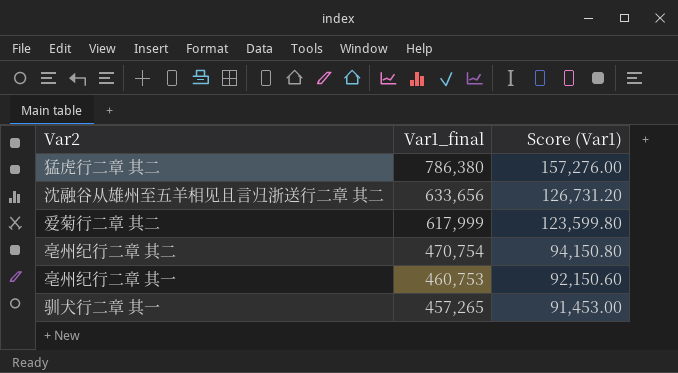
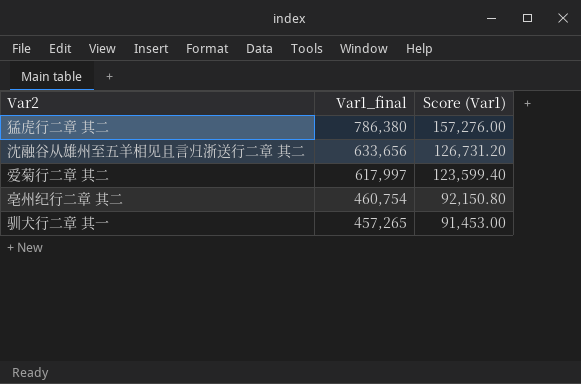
row 亳州纪行二章 其一: 460,753 | 92,150.60 -> none
爱菊行二章 其二 | Var1_final: 617,999 -> 617,997
爱菊行二章 其二 | Score (Var1): 123,599.80 -> 123,599.40
亳州纪行二章 其二 | Var1_final: 470,754 -> 460,754
亳州纪行二章 其二 | Score (Var1): 94,150.80 -> 92,150.80

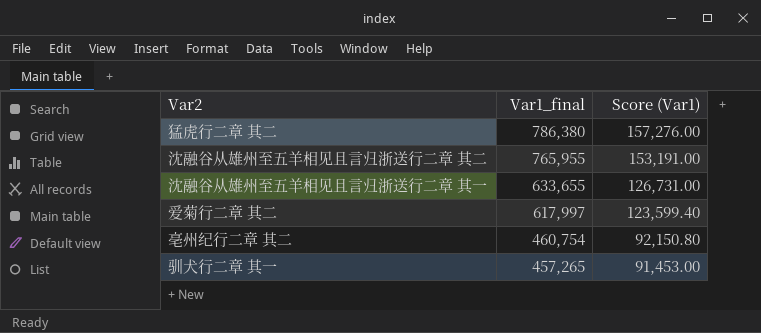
沈融谷从雄州至五羊相见且言归浙送行二章 其二 | Var1_final: 633,656 -> 765,955
沈融谷从雄州至五羊相见且言归浙送行二章 其二 | Score (Var1): 126,731.20 -> 153,191.00
row 沈融谷从雄州至五羊相见且言归浙送行二章 其一: none -> 633,655 | 126,731.00

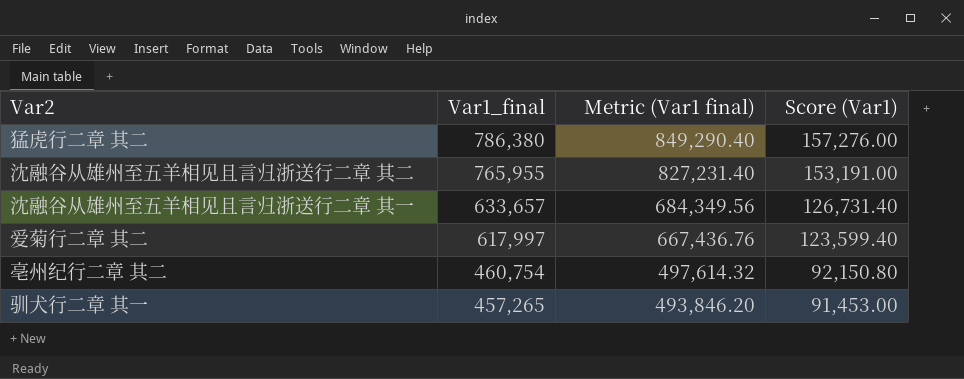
column Metric (Var1 final) | formula: none -> [Var1_final] * 1.08
沈融谷从雄州至五羊相见且言归浙送行二章 其一 | Var1_final: 633,655 -> 633,657
沈融谷从雄州至五羊相见且言归浙送行二章 其一 | Score (Var1): 126,731.00 -> 126,731.40

